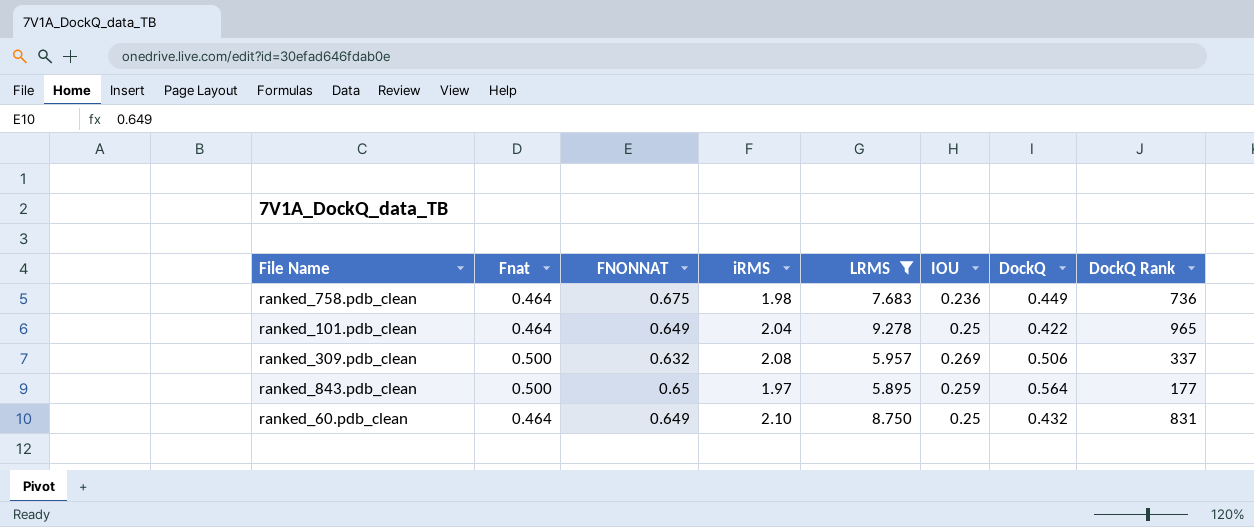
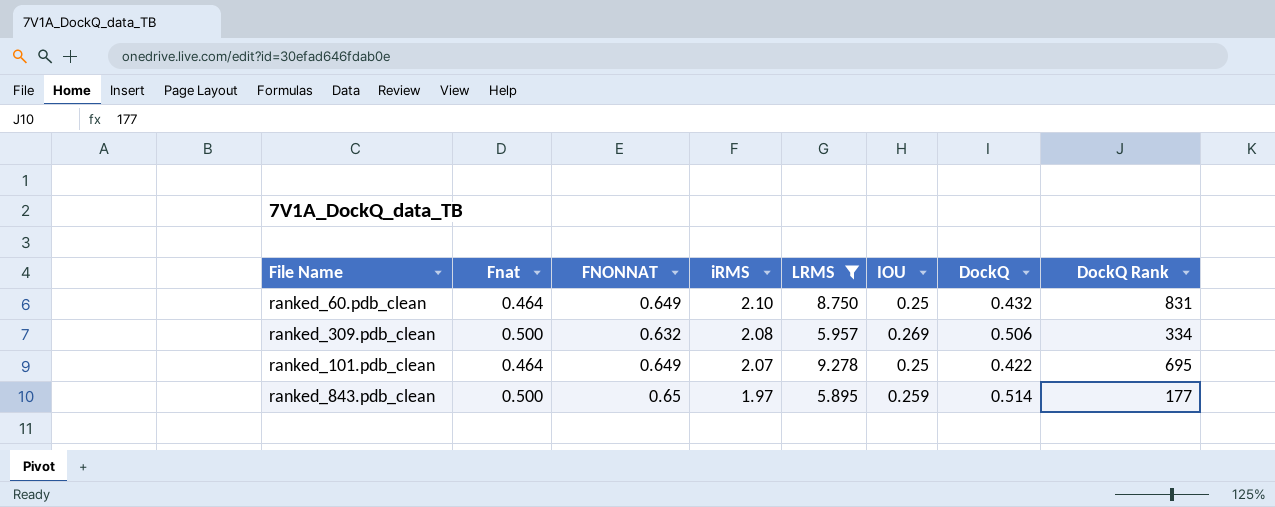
row order: none -> iRMS descending
row ranked_758.pdb_clean: 0.464 | 0.675 | 1.98 | 7.683 | 0.236 | 0.449 | 736 -> none
ranked_309.pdb_clean | DockQ Rank: 337 -> 334
ranked_101.pdb_clean | iRMS: 2.04 -> 2.07
ranked_101.pdb_clean | DockQ Rank: 965 -> 695
ranked_843.pdb_clean | DockQ: 0.564 -> 0.514

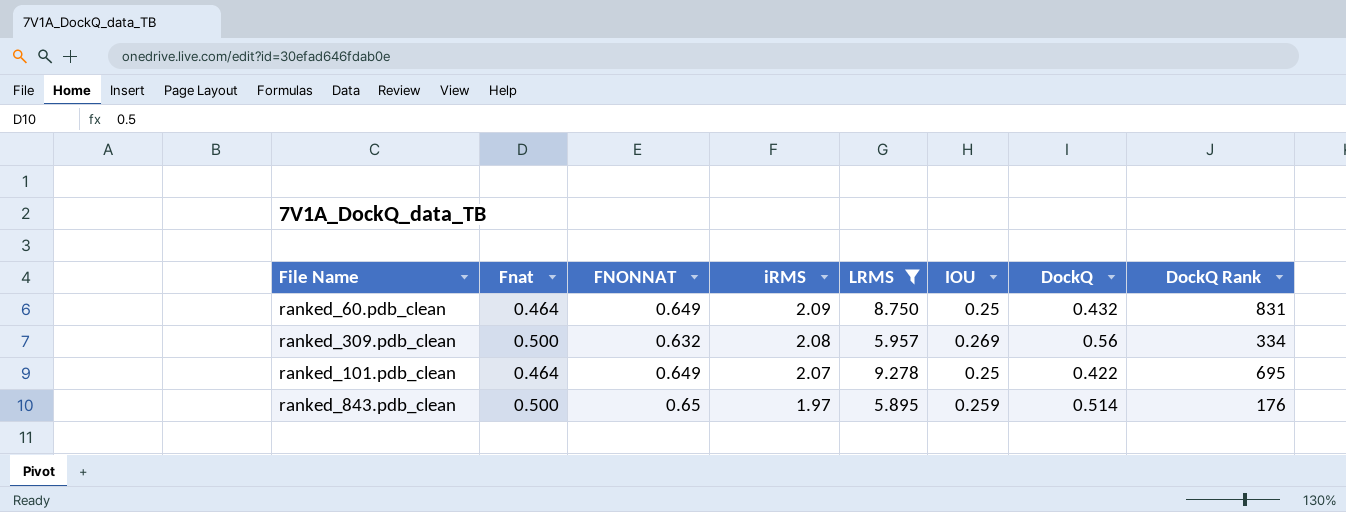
ranked_60.pdb_clean | iRMS: 2.10 -> 2.09
ranked_309.pdb_clean | DockQ: 0.506 -> 0.56
ranked_843.pdb_clean | DockQ Rank: 177 -> 176

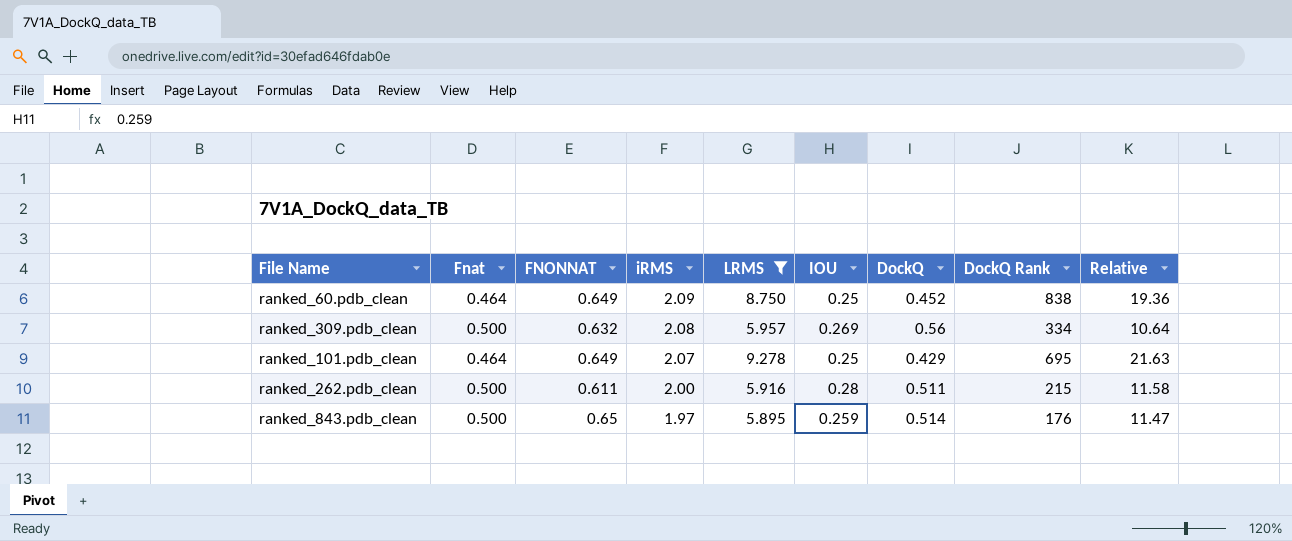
column Relative | formula: none -> [LRMS] / [DockQ]
ranked_60.pdb_clean | DockQ: 0.432 -> 0.452
ranked_60.pdb_clean | DockQ Rank: 831 -> 838
ranked_101.pdb_clean | DockQ: 0.422 -> 0.429
row ranked_262.pdb_clean: none -> 0.500 | 0.611 | 2.00 | 5.916 | 0.28 | 0.511 | 215 | 11.58

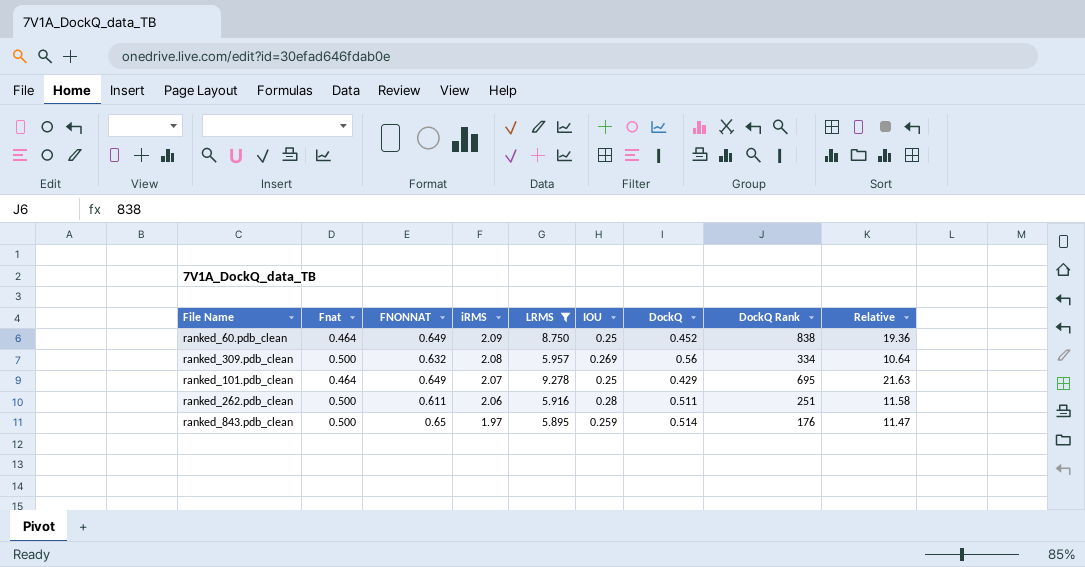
ranked_262.pdb_clean | iRMS: 2.00 -> 2.06
ranked_262.pdb_clean | DockQ Rank: 215 -> 251

